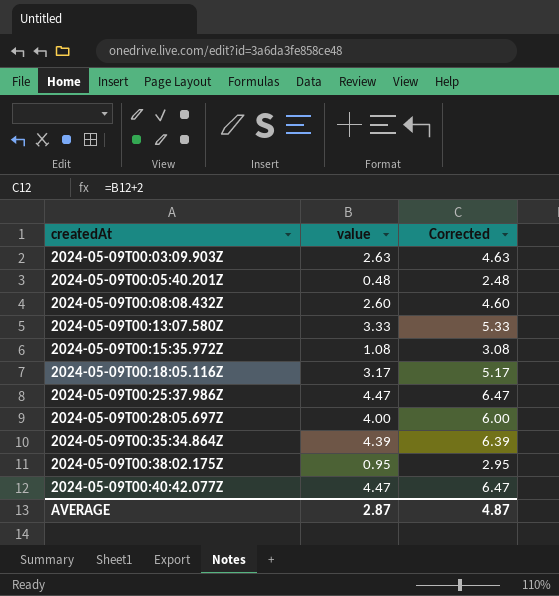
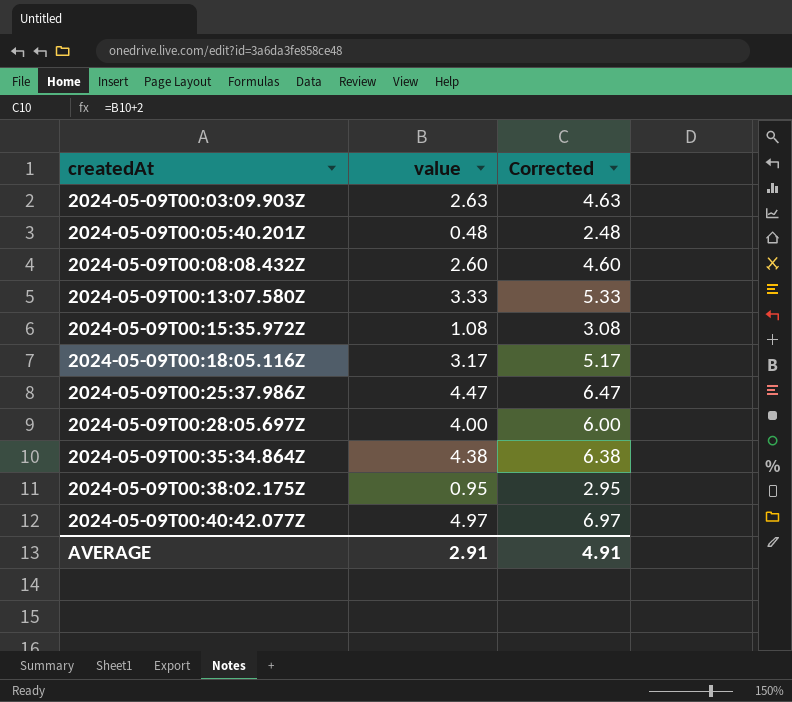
2024-05-09T00:35:34.864Z | value: 4.39 -> 4.38
2024-05-09T00:35:34.864Z | Corrected: 6.39 -> 6.38
2024-05-09T00:40:42.077Z | value: 4.47 -> 4.97
2024-05-09T00:40:42.077Z | Corrected: 6.47 -> 6.97
AVERAGE | value: 2.87 -> 2.91
AVERAGE | Corrected: 4.87 -> 4.91

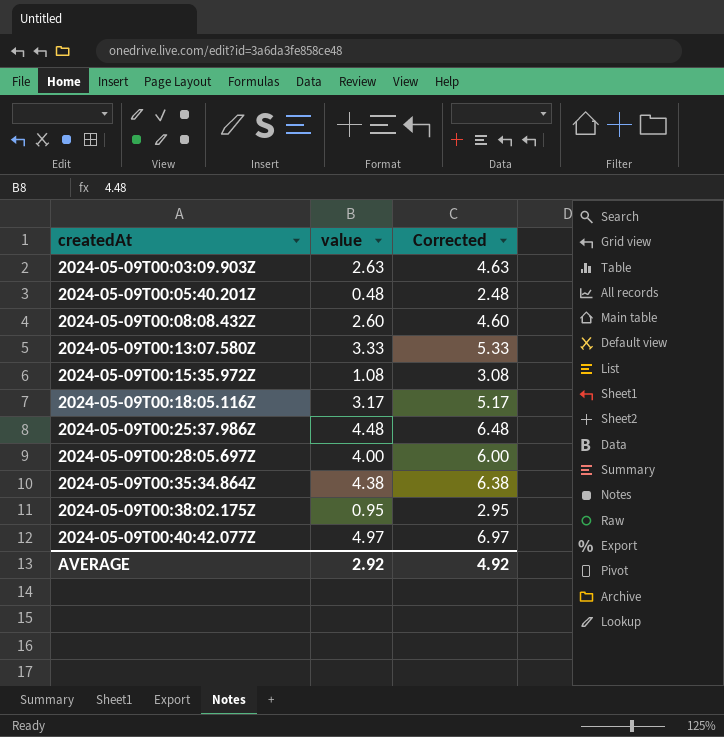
2024-05-09T00:25:37.986Z | value: 4.47 -> 4.48
2024-05-09T00:25:37.986Z | Corrected: 6.47 -> 6.48
AVERAGE | value: 2.91 -> 2.92
AVERAGE | Corrected: 4.91 -> 4.92

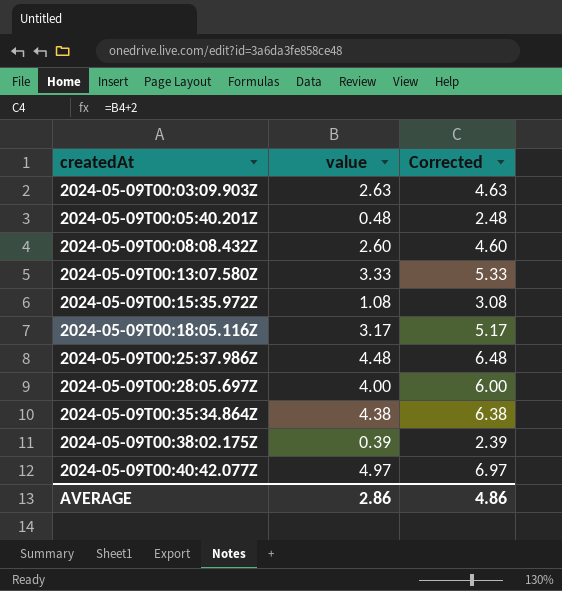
2024-05-09T00:38:02.175Z | value: 0.95 -> 0.39
2024-05-09T00:38:02.175Z | Corrected: 2.95 -> 2.39
AVERAGE | value: 2.92 -> 2.86
AVERAGE | Corrected: 4.92 -> 4.86

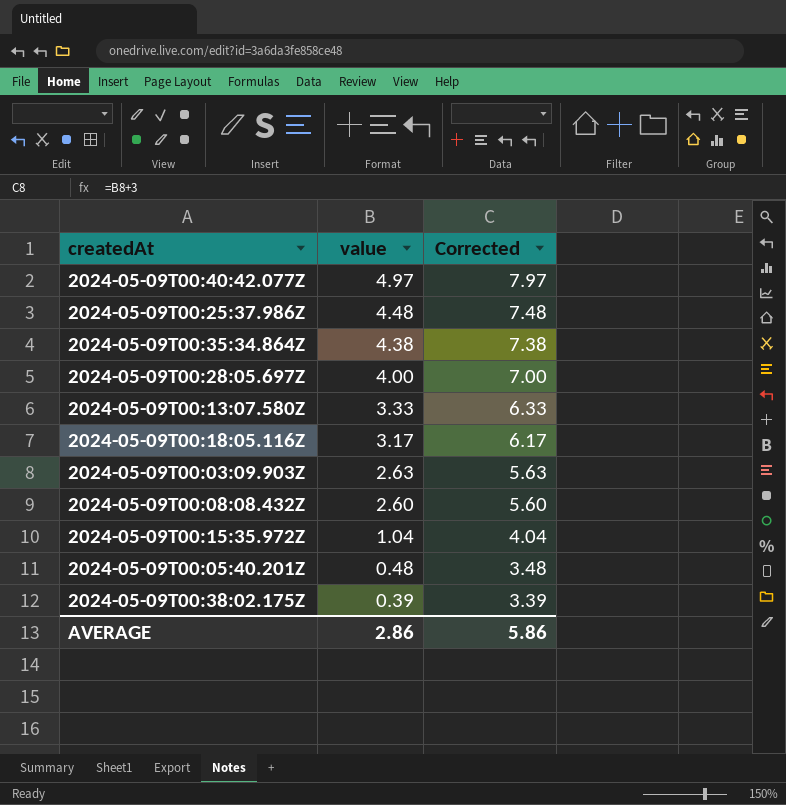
row order: createdAt ascending -> value descending
column Corrected | formula: [value] + 2 -> [value] + 3
2024-05-09T00:15:35.972Z | value: 1.08 -> 1.04
AVERAGE | Corrected: 4.86 -> 5.86

